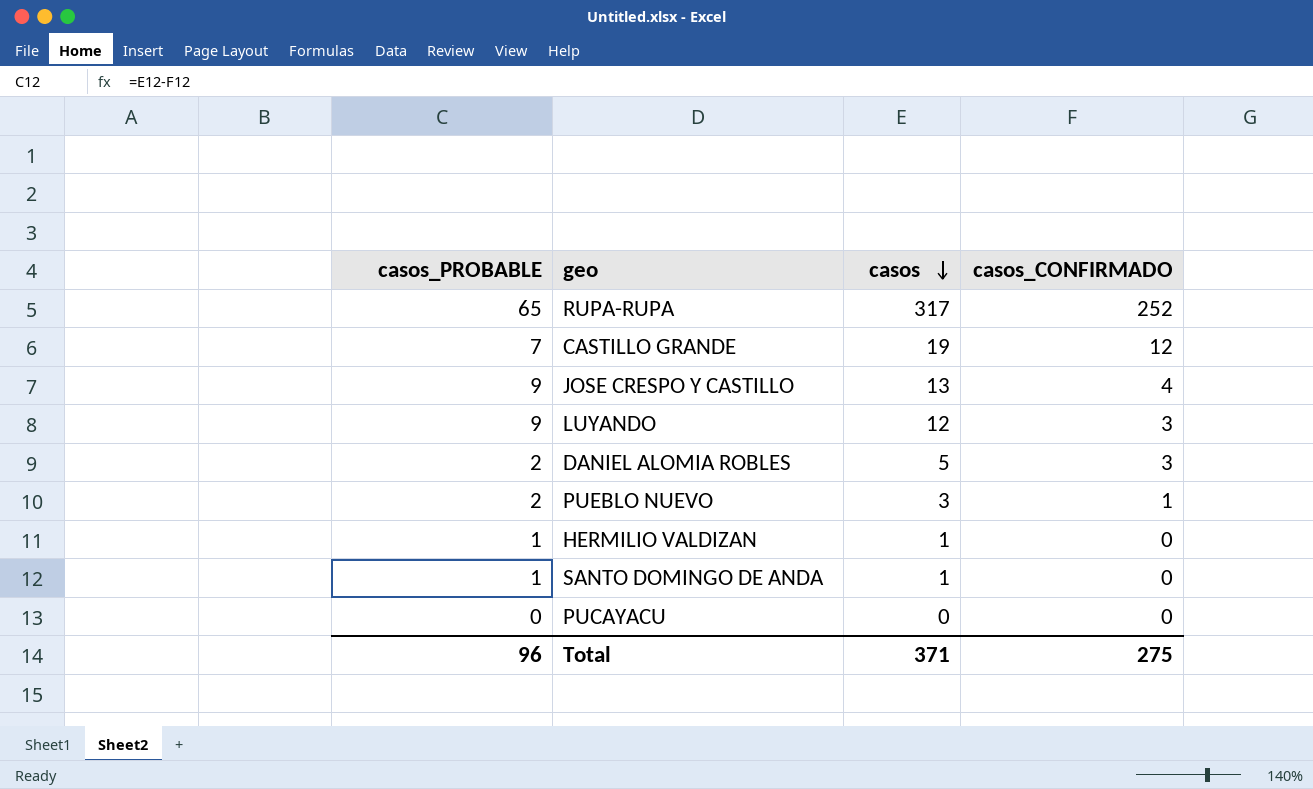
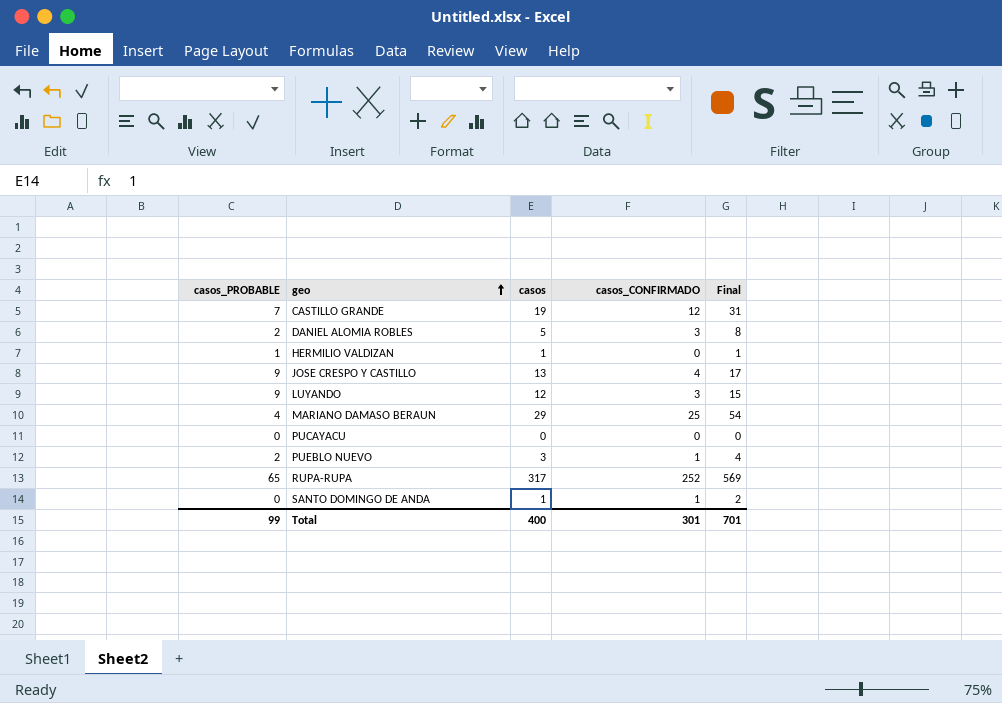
row order: casos descending -> geo ascending
column Final | formula: none -> [casos] + [casos_CONFIRMADO]
row MARIANO DAMASO BERAUN: none -> 4 | 29 | 25 | 54
SANTO DOMINGO DE ANDA | casos_PROBABLE: 1 -> 0
SANTO DOMINGO DE ANDA | casos_CONFIRMADO: 0 -> 1
Total | casos_PROBABLE: 96 -> 99
Total | casos: 371 -> 400
Total | casos_CONFIRMADO: 275 -> 301

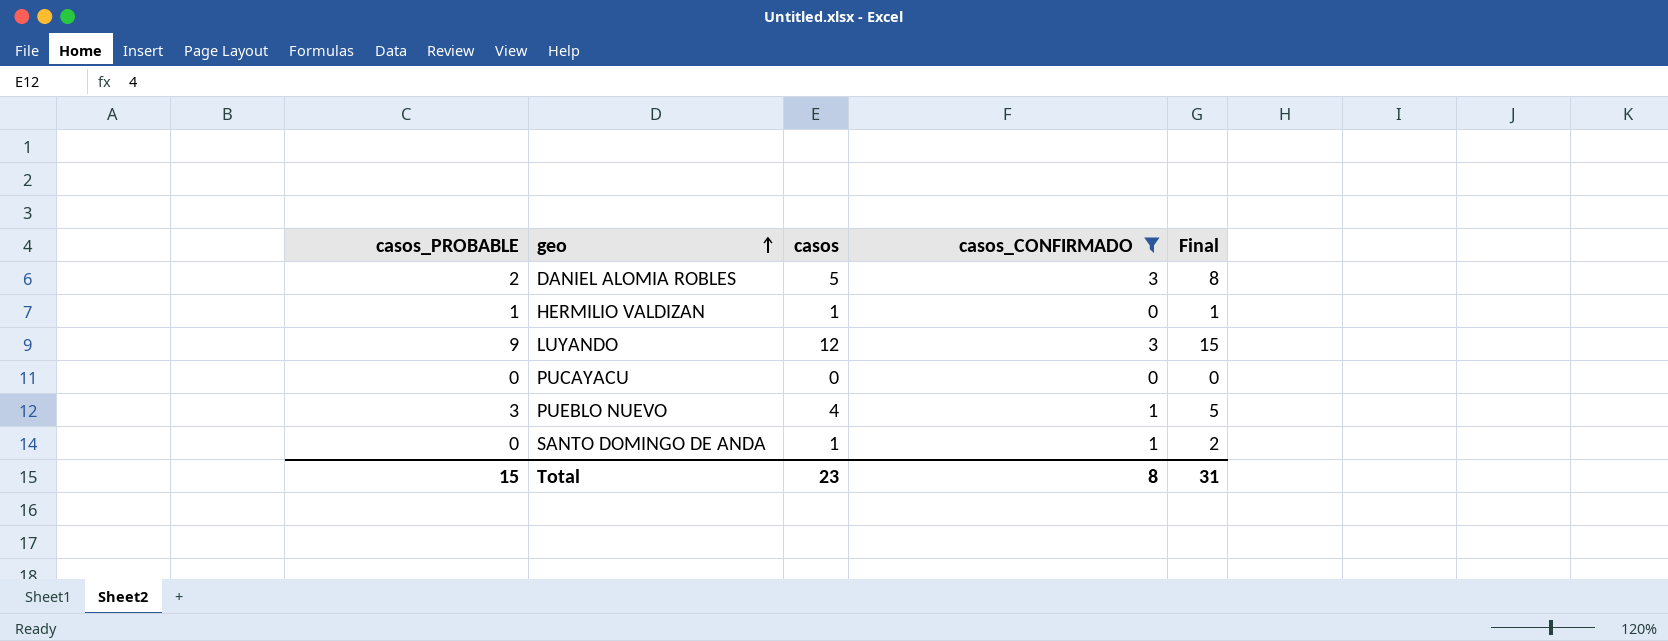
filter: none -> casos_CONFIRMADO <= 3
PUEBLO NUEVO | casos_PROBABLE: 2 -> 3
PUEBLO NUEVO | casos: 3 -> 4
PUEBLO NUEVO | Final: 4 -> 5
Total | casos_PROBABLE: 99 -> 15
Total | casos: 400 -> 23
Total | casos_CONFIRMADO: 301 -> 8
Total | Final: 701 -> 31

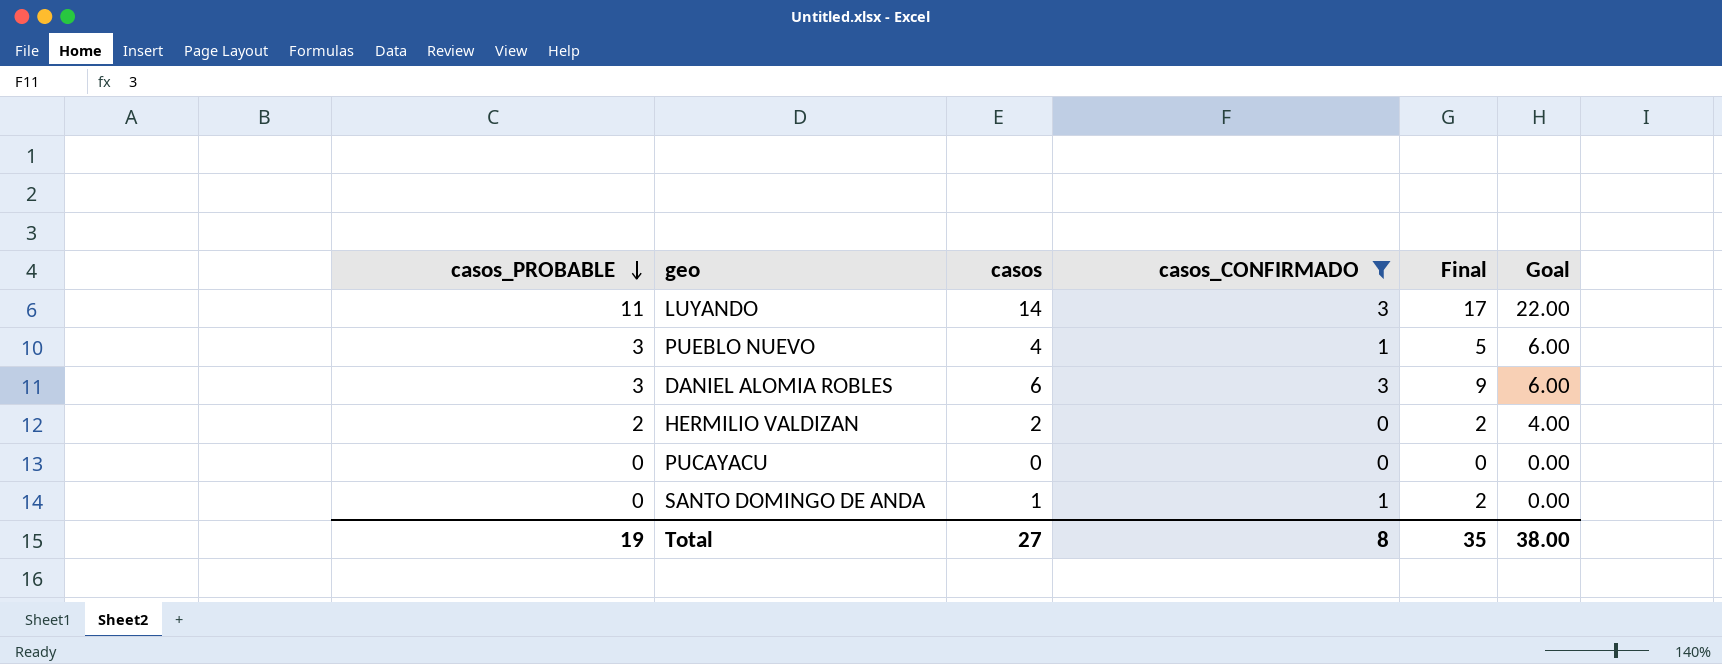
row order: geo ascending -> casos_PROBABLE descending
column Goal | formula: none -> [casos_PROBABLE] * 2
LUYANDO | casos_PROBABLE: 9 -> 11
LUYANDO | casos: 12 -> 14
LUYANDO | Final: 15 -> 17
DANIEL ALOMIA ROBLES | casos_PROBABLE: 2 -> 3
DANIEL ALOMIA ROBLES | casos: 5 -> 6
DANIEL ALOMIA ROBLES | Final: 8 -> 9
HERMILIO VALDIZAN | casos_PROBABLE: 1 -> 2
HERMILIO VALDIZAN | casos: 1 -> 2
HERMILIO VALDIZAN | Final: 1 -> 2
Total | casos_PROBABLE: 15 -> 19
Total | casos: 23 -> 27
Total | Final: 31 -> 35

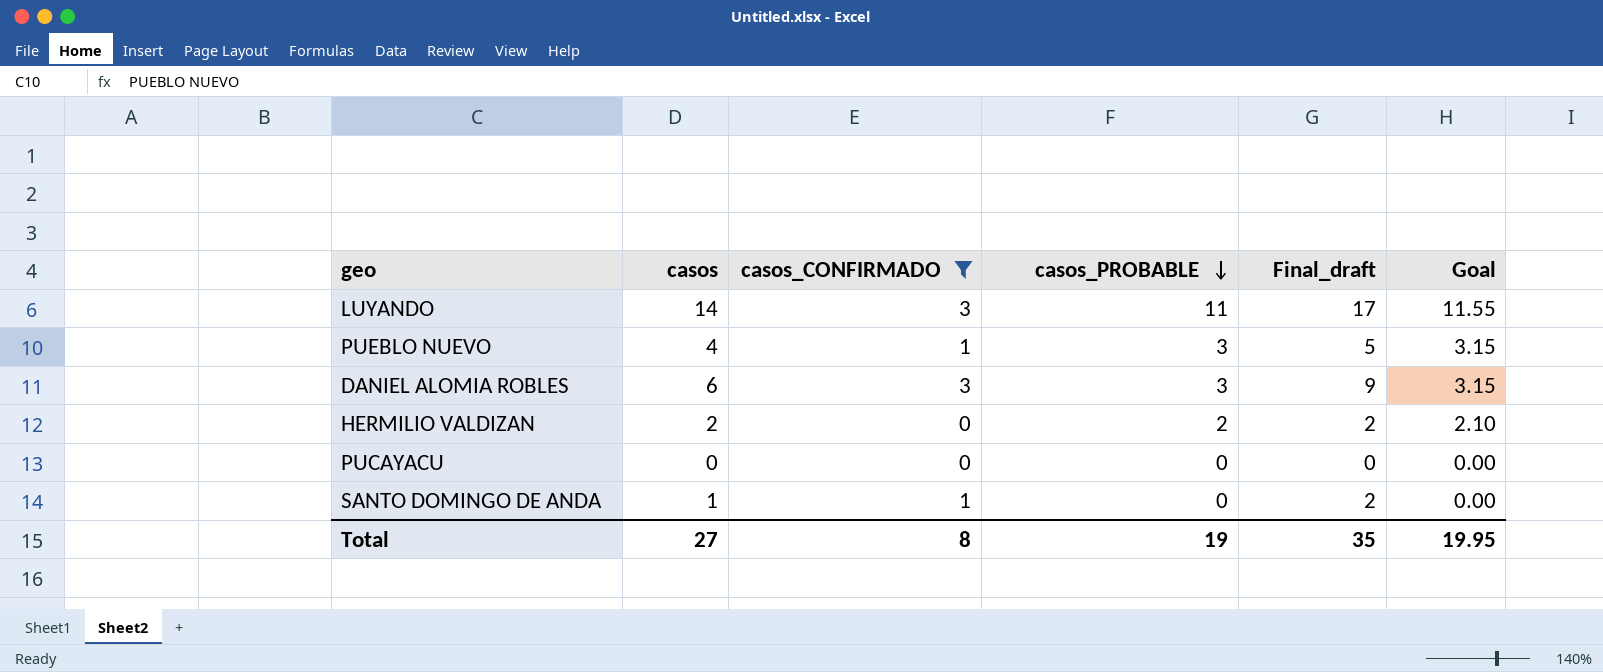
column casos_PROBABLE | position: 1 -> 4
column name: Final -> Final_draft
column Goal | formula: [casos_PROBABLE] * 2 -> [casos_PROBABLE] * 1.05
Total | Goal: 38.00 -> 19.95

